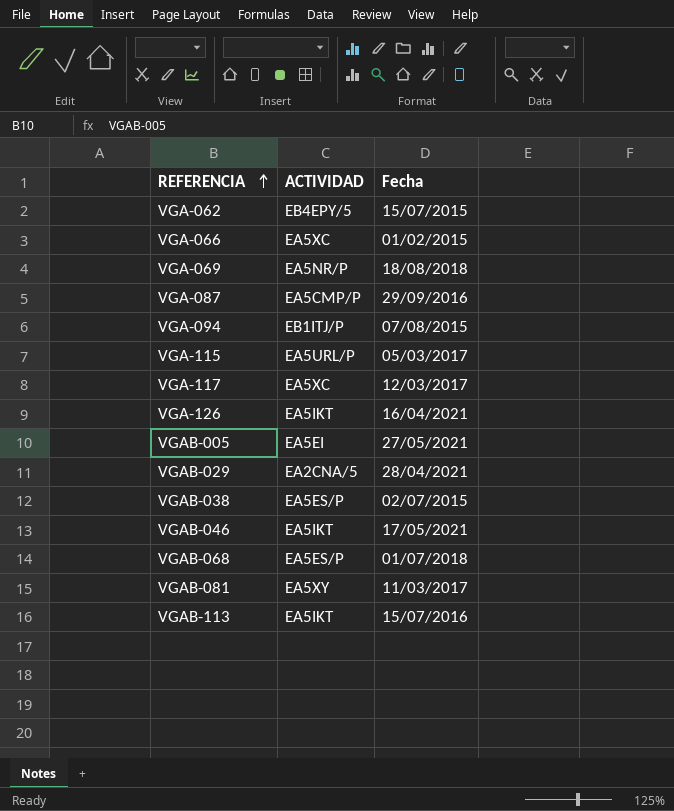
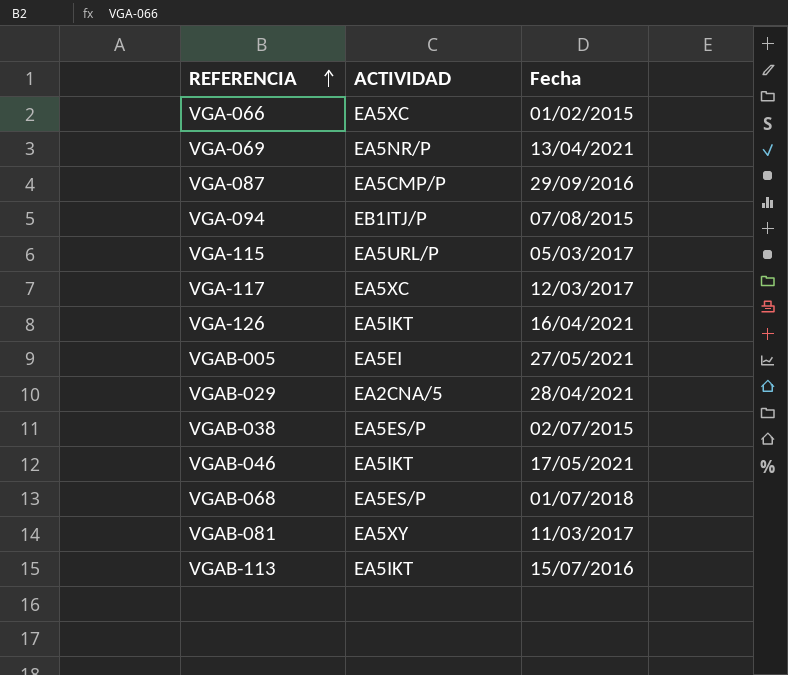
row VGA-062: EB4EPY/5 | 15/07/2015 -> none
VGA-069 | Fecha: 18/08/2018 -> 13/04/2021

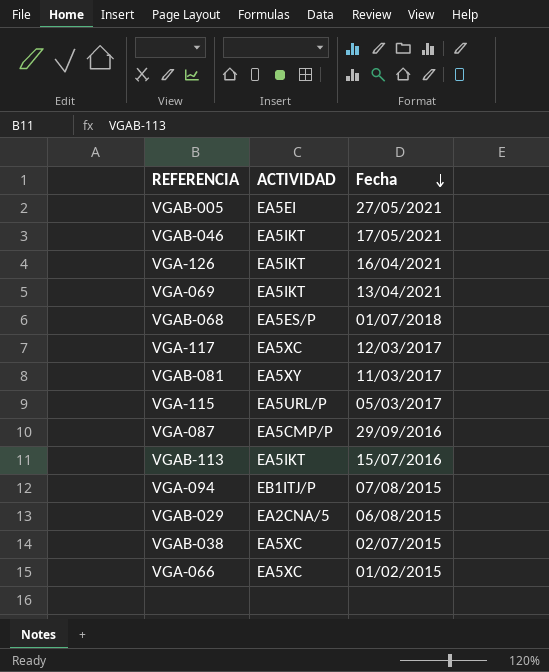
row order: REFERENCIA ascending -> Fecha descending
VGA-069 | ACTIVIDAD: EA5NR/P -> EA5IKT
VGAB-029 | Fecha: 28/04/2021 -> 06/08/2015
VGAB-038 | ACTIVIDAD: EA5ES/P -> EA5XC

